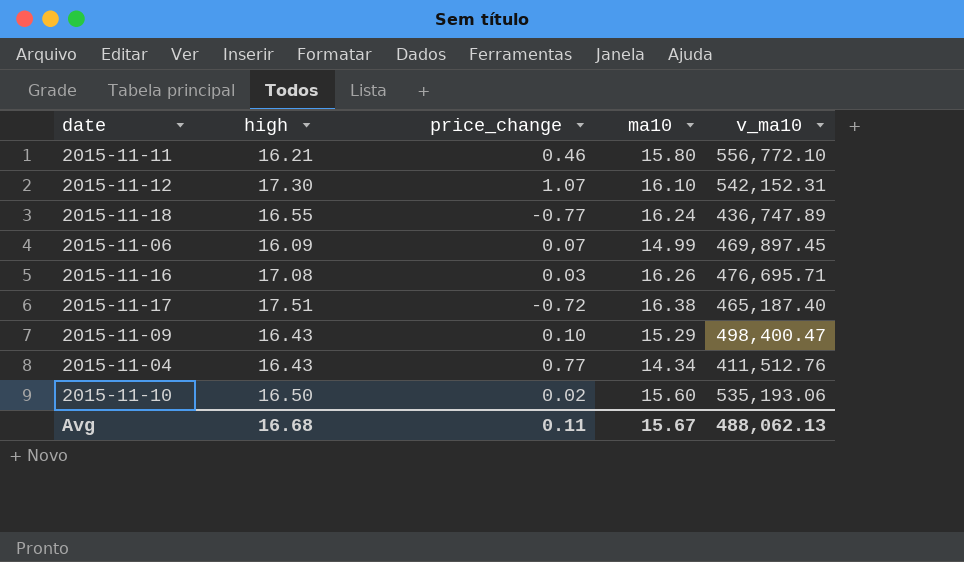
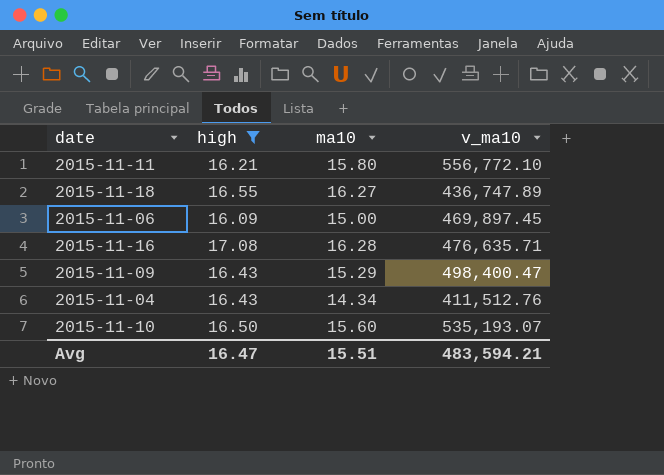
filter: none -> high <= 17.08
column price_change | position: 3 -> none
2015-11-18 | ma10: 16.24 -> 16.27
2015-11-06 | ma10: 14.99 -> 15.00
2015-11-16 | ma10: 16.26 -> 16.28
2015-11-16 | v_ma10: 476,695.71 -> 476,635.71
2015-11-10 | v_ma10: 535,193.06 -> 535,193.07
Avg | high: 16.68 -> 16.47
Avg | ma10: 15.67 -> 15.51
Avg | v_ma10: 488,062.13 -> 483,594.21

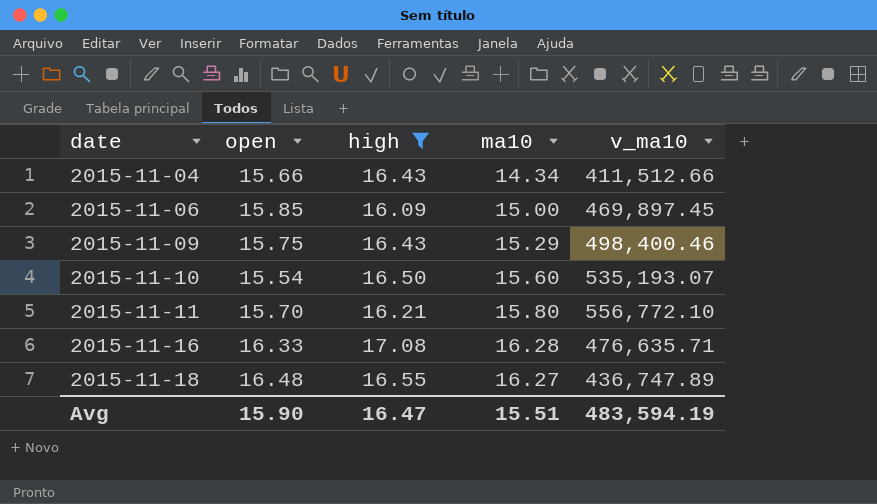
row order: none -> date ascending
column open | position: none -> 2
2015-11-04 | v_ma10: 411,512.76 -> 411,512.66
2015-11-09 | v_ma10: 498,400.47 -> 498,400.46
Avg | v_ma10: 483,594.21 -> 483,594.19

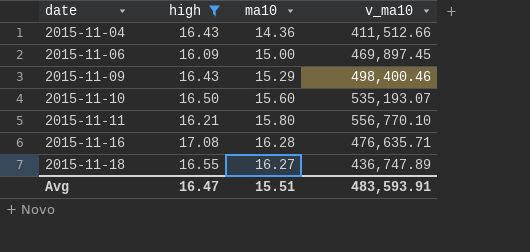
column open | position: 2 -> none
2015-11-04 | ma10: 14.34 -> 14.36
2015-11-11 | v_ma10: 556,772.10 -> 556,770.10
Avg | v_ma10: 483,594.19 -> 483,593.91

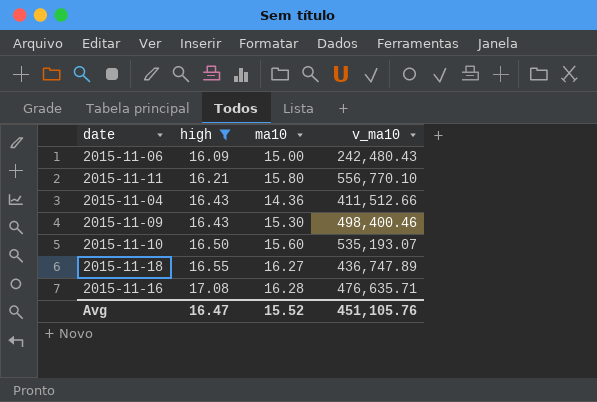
row order: date ascending -> high ascending
2015-11-06 | v_ma10: 469,897.45 -> 242,480.43
2015-11-09 | ma10: 15.29 -> 15.30
Avg | ma10: 15.51 -> 15.52
Avg | v_ma10: 483,593.91 -> 451,105.76

